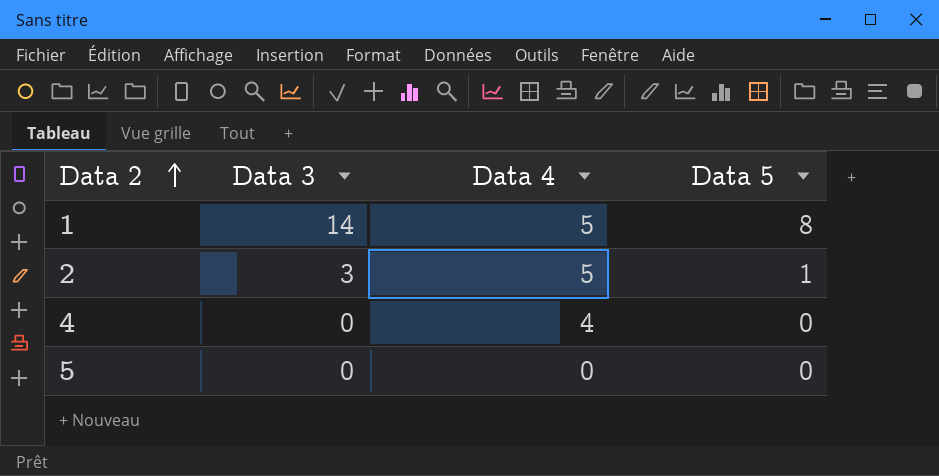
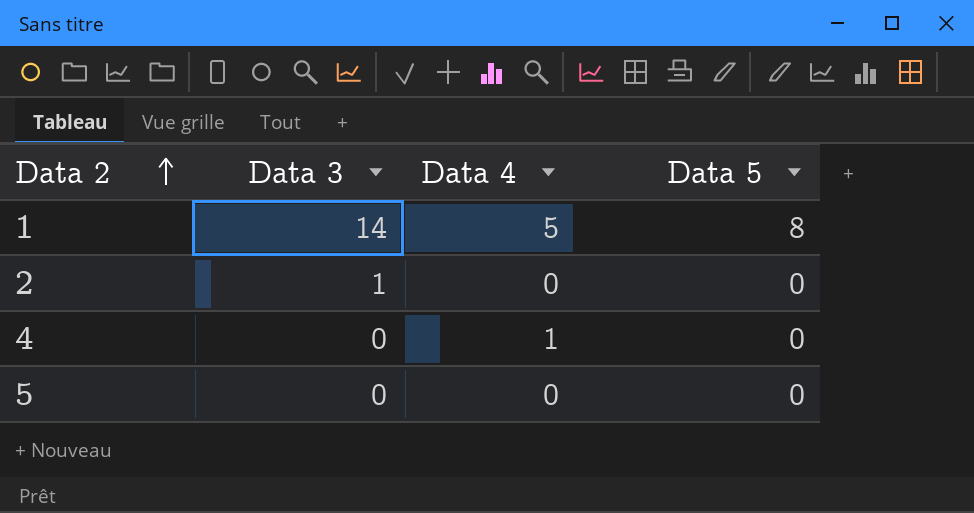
2 | Data 3: 3 -> 1
2 | Data 4: 5 -> 0
2 | Data 5: 1 -> 0
4 | Data 4: 4 -> 1

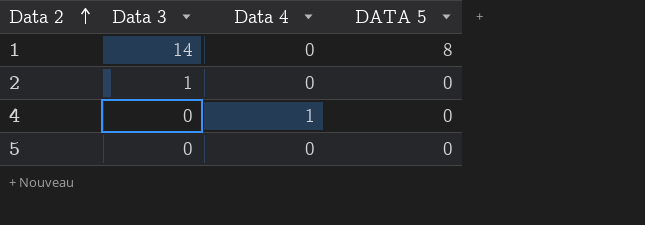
column name: Data 5 -> DATA 5
1 | Data 4: 5 -> 0

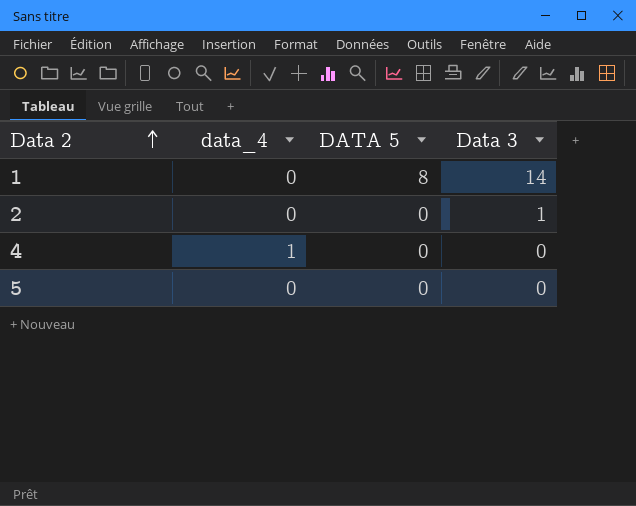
column name: Data 4 -> data_4
column Data 3 | position: 2 -> 4

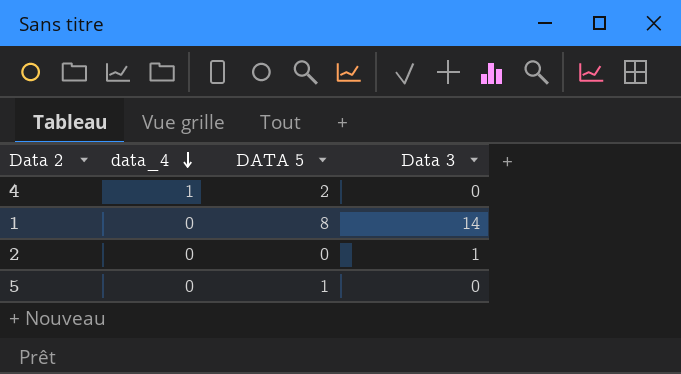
row order: Data 2 ascending -> data_4 descending
4 | DATA 5: 0 -> 2
5 | DATA 5: 0 -> 1

